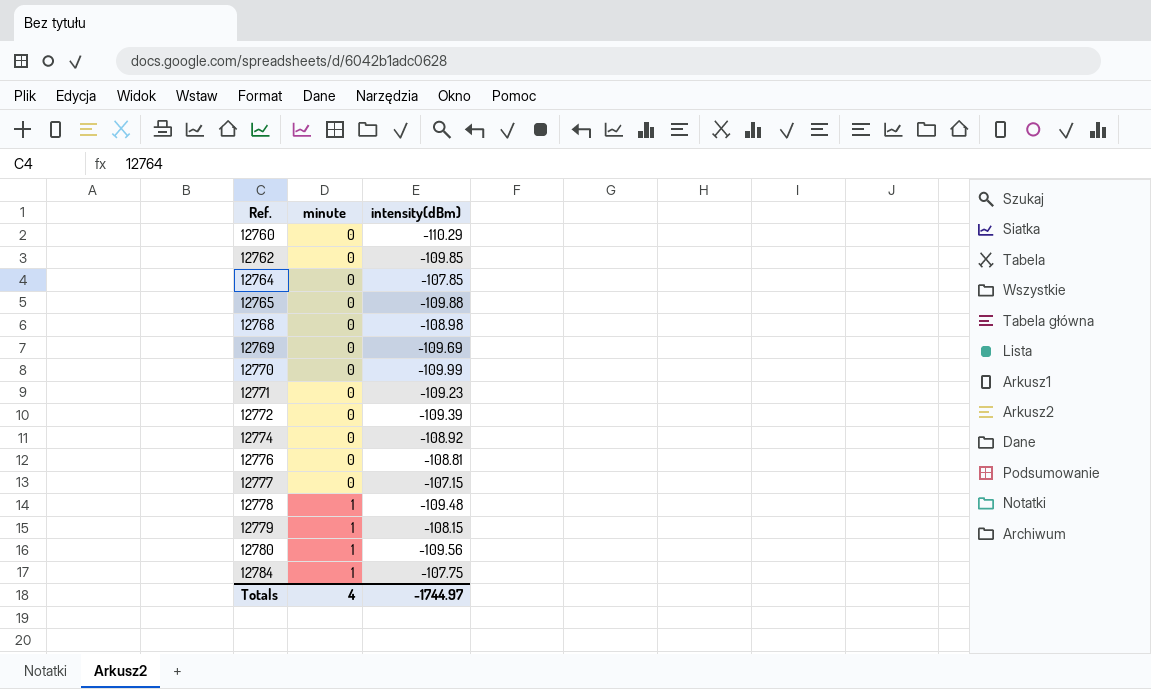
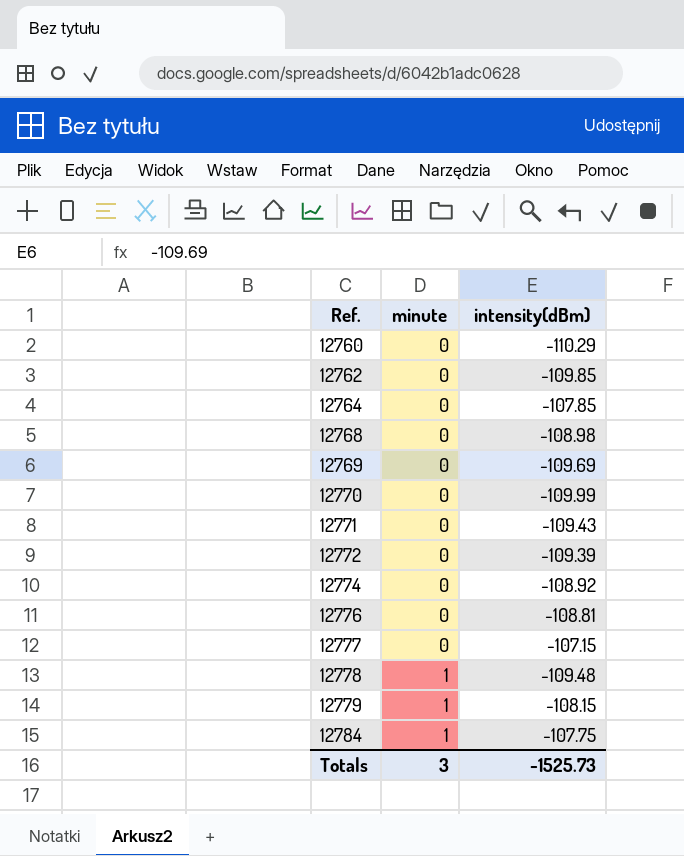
row 12765: 0 | -109.88 -> none
row 12780: 1 | -109.56 -> none
12771 | intensity(dBm): -109.23 -> -109.43
Totals | minute: 4 -> 3
Totals | intensity(dBm): -1744.97 -> -1525.73

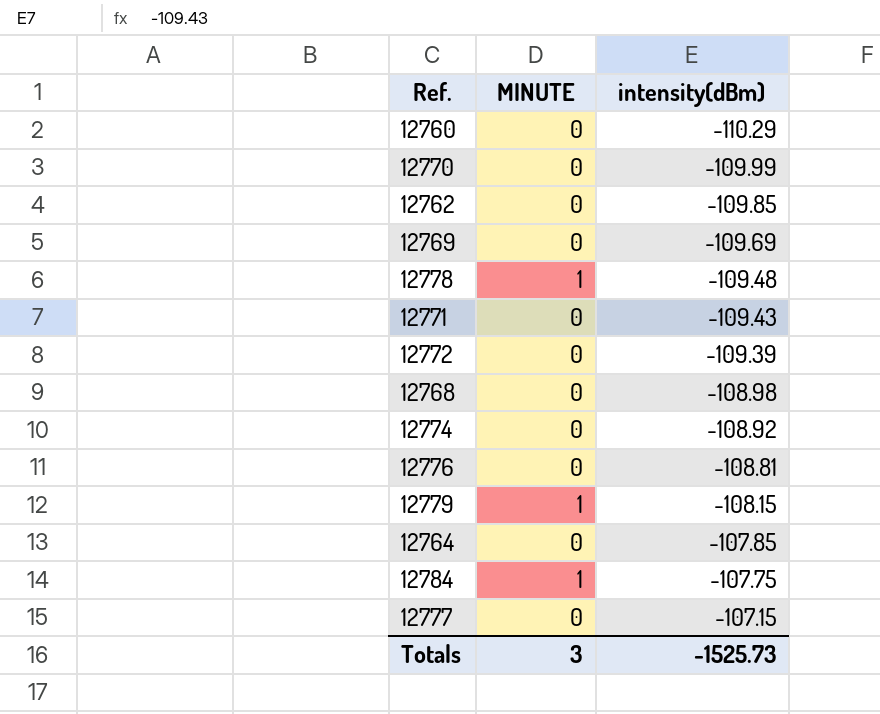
row order: Ref. ascending -> intensity(dBm) ascending
column name: minute -> MINUTE

